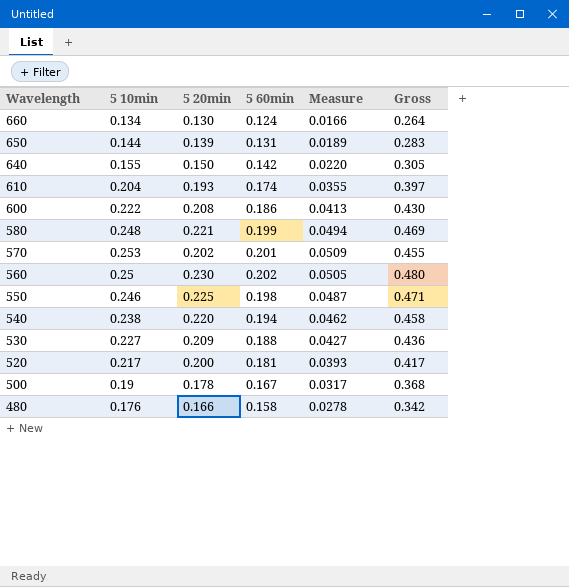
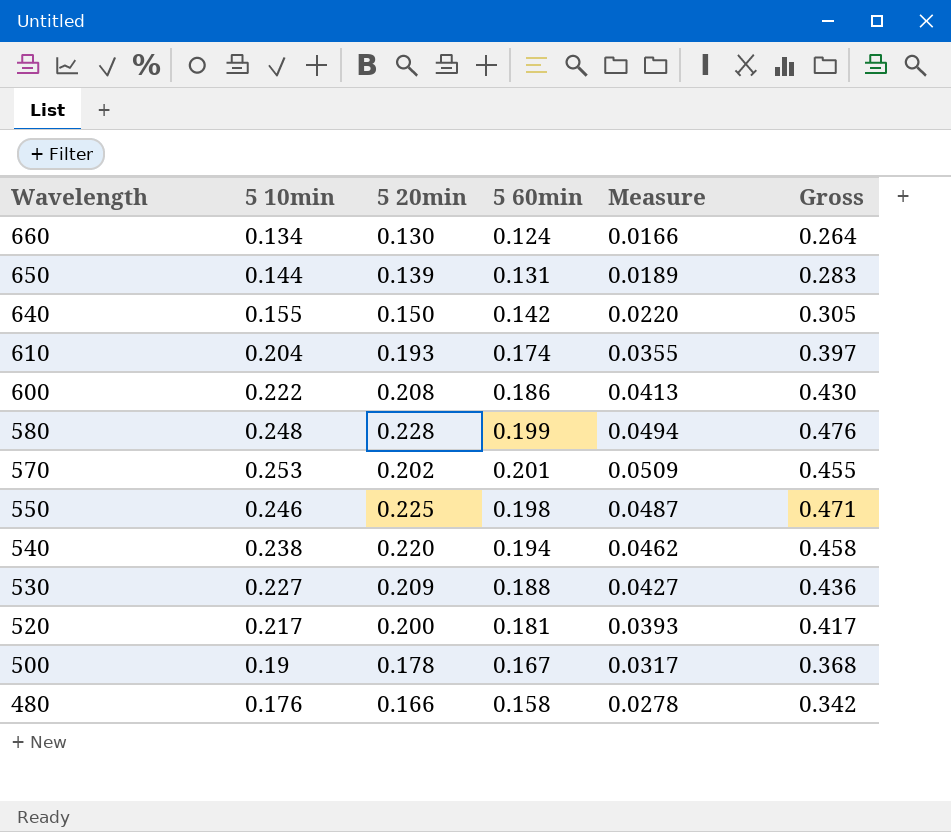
row 560: 0.25 | 0.230 | 0.202 | 0.0505 | 0.480 -> none
580 | 5 20min: 0.221 -> 0.228
580 | Gross: 0.469 -> 0.476

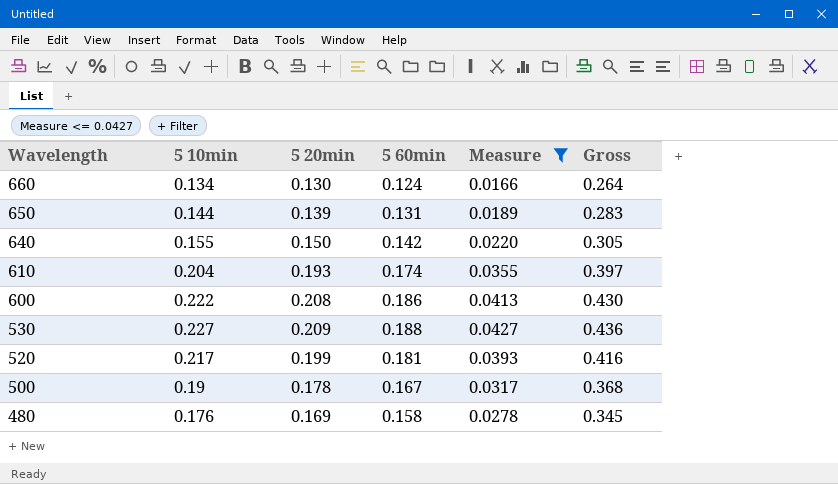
filter: none -> Measure <= 0.0427
520 | 5 20min: 0.200 -> 0.199
520 | Gross: 0.417 -> 0.416
480 | 5 20min: 0.166 -> 0.169
480 | Gross: 0.342 -> 0.345

